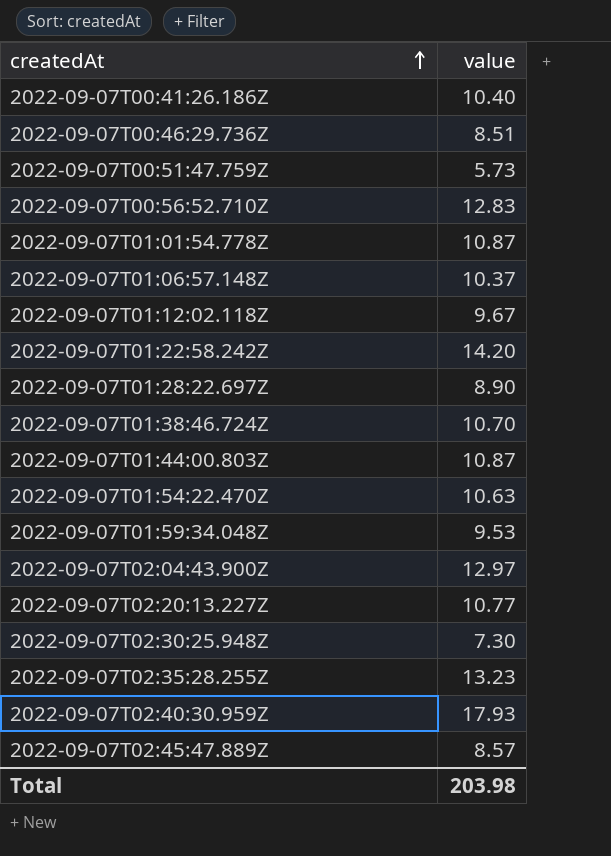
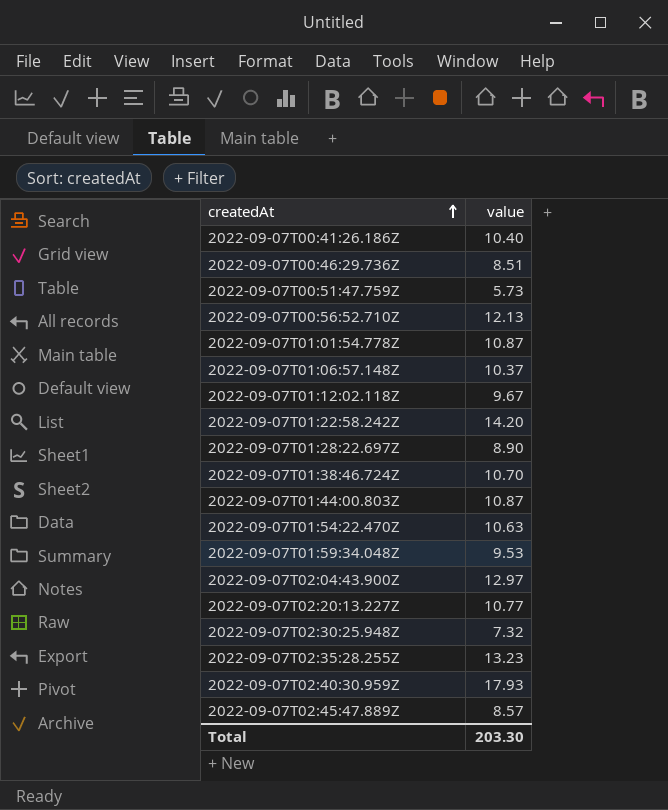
2022-09-07T00:56:52.710Z | value: 12.83 -> 12.13
2022-09-07T02:30:25.948Z | value: 7.30 -> 7.32
Total | value: 203.98 -> 203.30

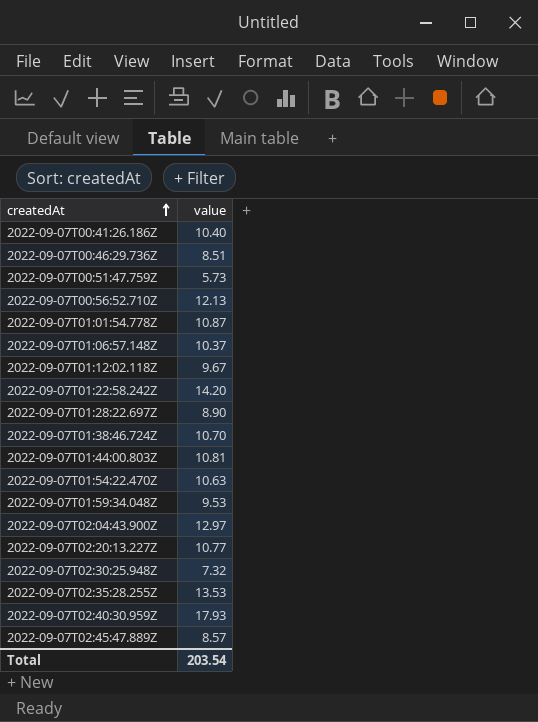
2022-09-07T01:44:00.803Z | value: 10.87 -> 10.81
2022-09-07T02:35:28.255Z | value: 13.23 -> 13.53
Total | value: 203.30 -> 203.54

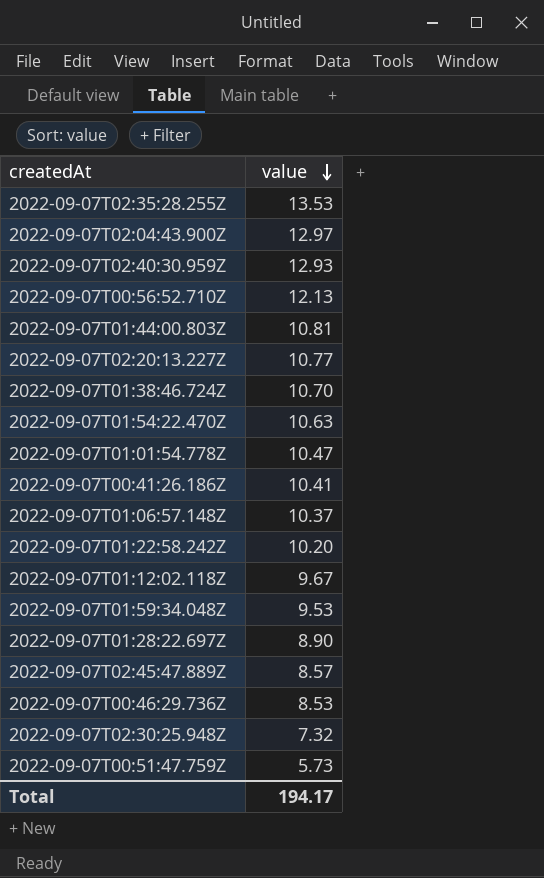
row order: createdAt ascending -> value descending
2022-09-07T02:40:30.959Z | value: 17.93 -> 12.93
2022-09-07T01:01:54.778Z | value: 10.87 -> 10.47
2022-09-07T00:41:26.186Z | value: 10.40 -> 10.41
2022-09-07T01:22:58.242Z | value: 14.20 -> 10.20
2022-09-07T00:46:29.736Z | value: 8.51 -> 8.53
Total | value: 203.54 -> 194.17

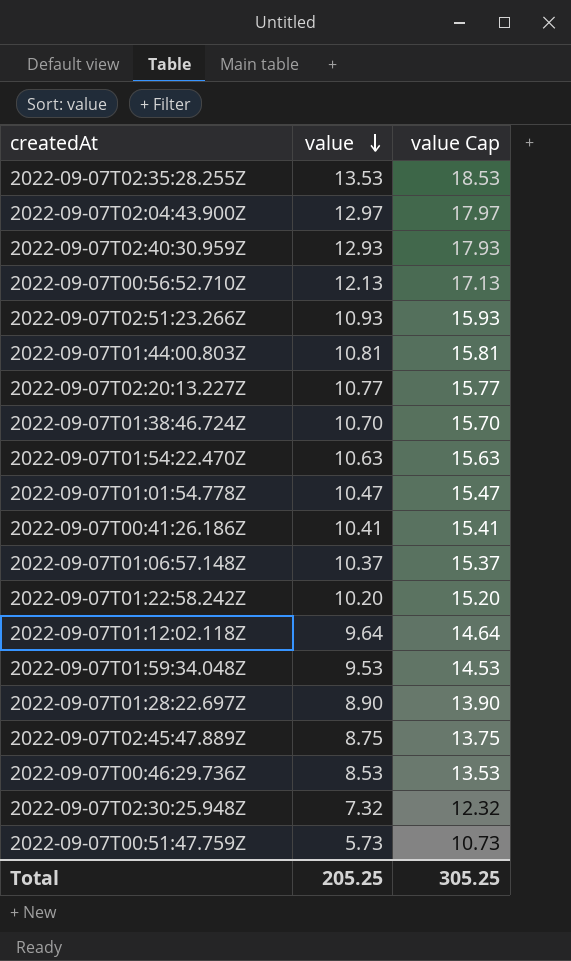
column value Cap | formula: none -> [value] + 5
row 2022-09-07T02:51:23.266Z: none -> 10.93 | 15.93
2022-09-07T01:12:02.118Z | value: 9.67 -> 9.64
2022-09-07T02:45:47.889Z | value: 8.57 -> 8.75
Total | value: 194.17 -> 205.25

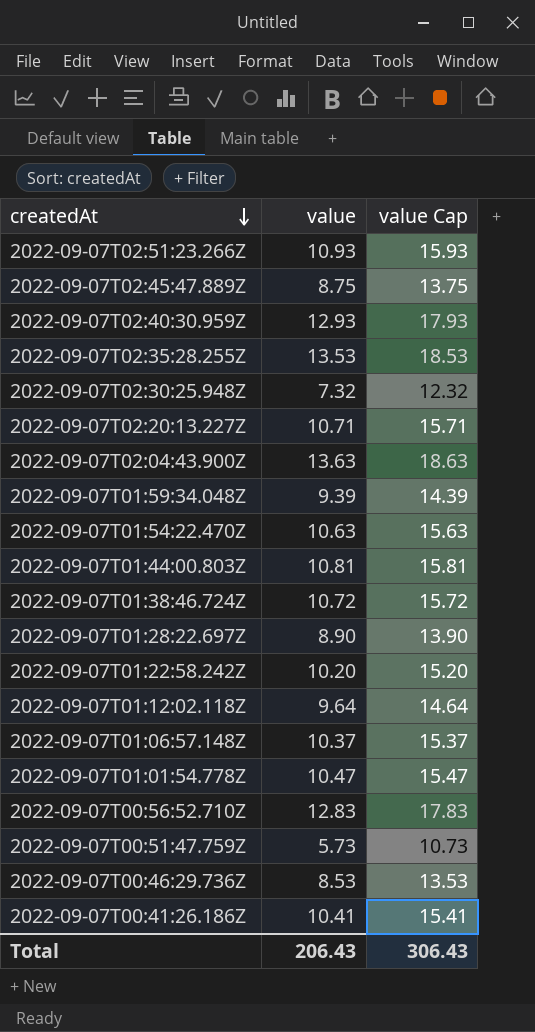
row order: value descending -> createdAt descending
2022-09-07T02:20:13.227Z | value: 10.77 -> 10.71
2022-09-07T02:20:13.227Z | value Cap: 15.77 -> 15.71
2022-09-07T02:04:43.900Z | value: 12.97 -> 13.63
2022-09-07T02:04:43.900Z | value Cap: 17.97 -> 18.63
2022-09-07T01:59:34.048Z | value: 9.53 -> 9.39
2022-09-07T01:59:34.048Z | value Cap: 14.53 -> 14.39
2022-09-07T01:38:46.724Z | value: 10.70 -> 10.72
2022-09-07T01:38:46.724Z | value Cap: 15.70 -> 15.72
2022-09-07T00:56:52.710Z | value: 12.13 -> 12.83
2022-09-07T00:56:52.710Z | value Cap: 17.13 -> 17.83
Total | value: 205.25 -> 206.43
Total | value Cap: 305.25 -> 306.43

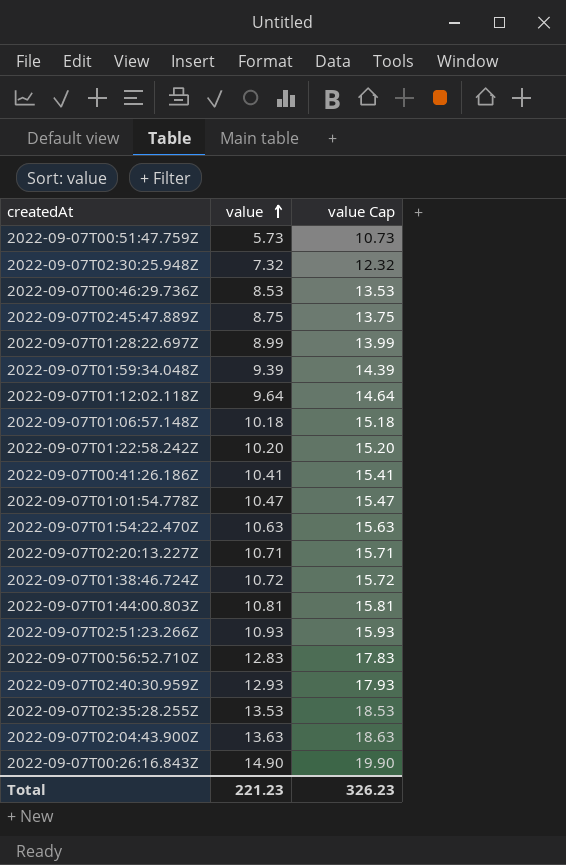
row order: createdAt descending -> value ascending
2022-09-07T01:28:22.697Z | value: 8.90 -> 8.99
2022-09-07T01:28:22.697Z | value Cap: 13.90 -> 13.99
2022-09-07T01:06:57.148Z | value: 10.37 -> 10.18
2022-09-07T01:06:57.148Z | value Cap: 15.37 -> 15.18
row 2022-09-07T00:26:16.843Z: none -> 14.90 | 19.90
Total | value: 206.43 -> 221.23
Total | value Cap: 306.43 -> 326.23

